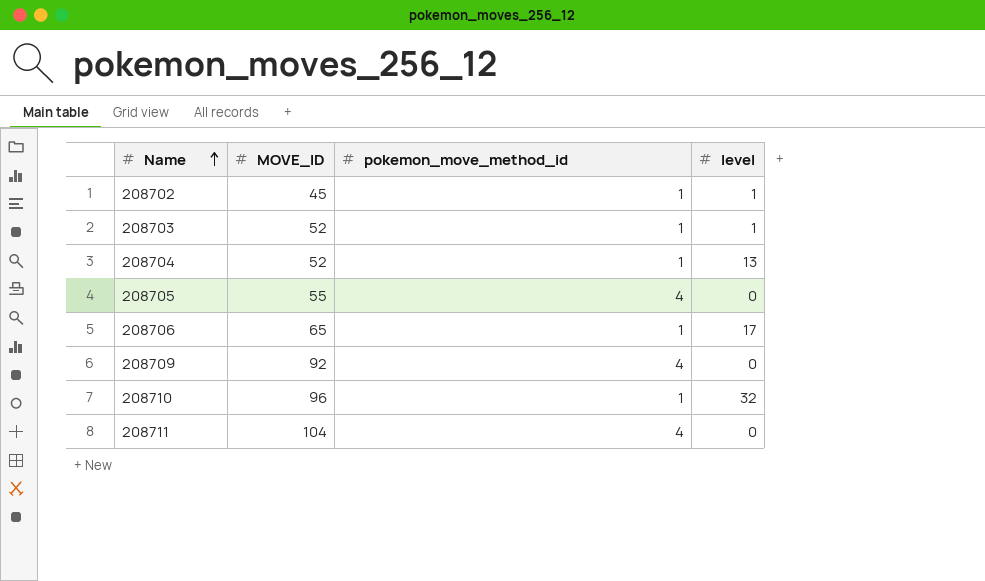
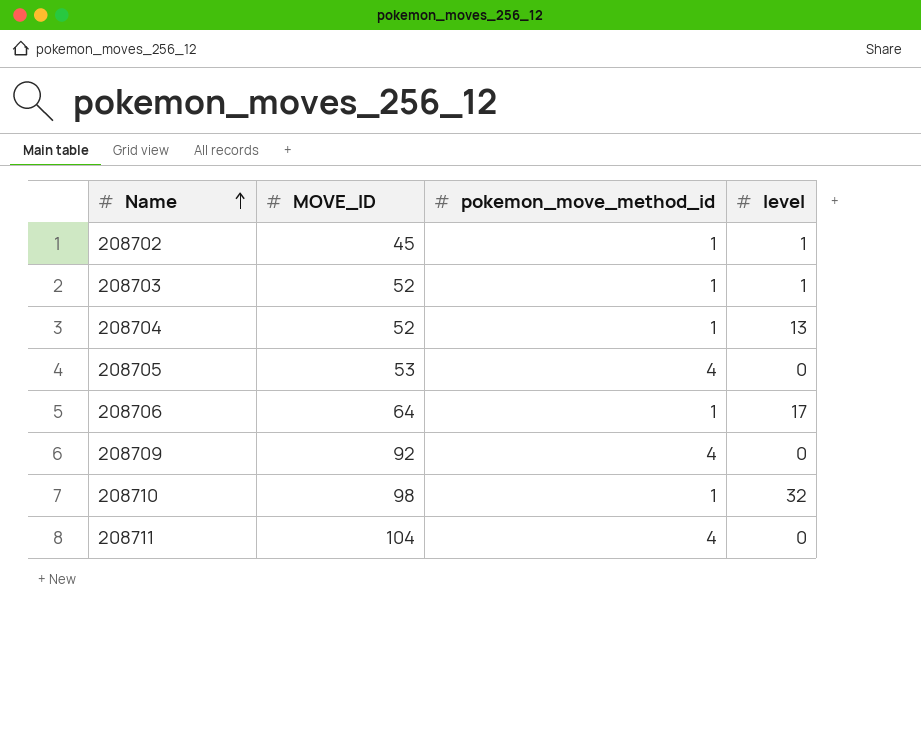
208705 | MOVE_ID: 55 -> 53
208706 | MOVE_ID: 65 -> 64
208710 | MOVE_ID: 96 -> 98

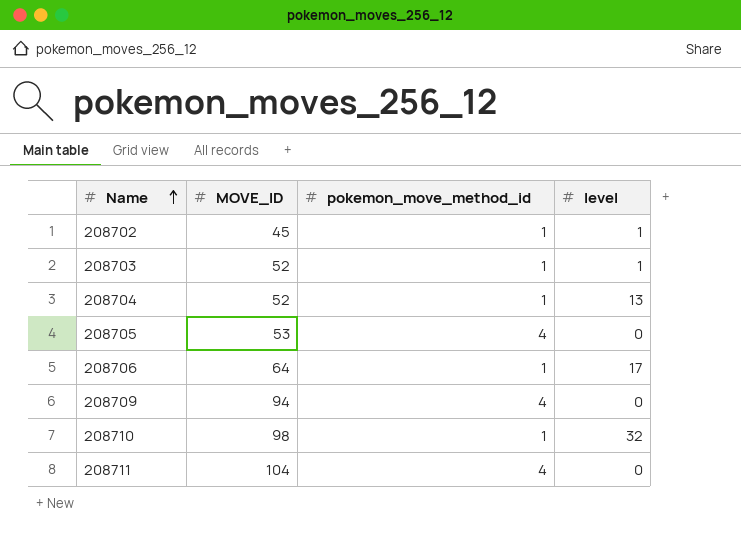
208709 | MOVE_ID: 92 -> 94

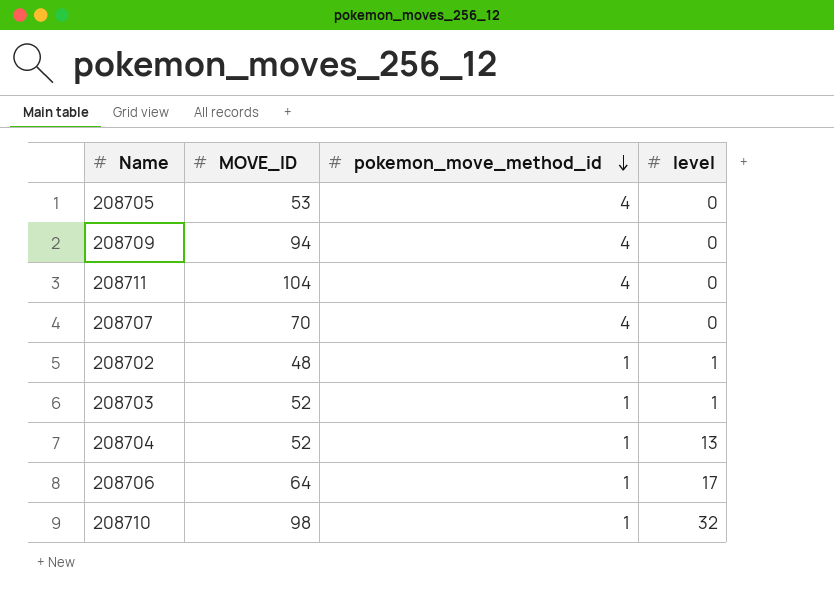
row order: Name ascending -> pokemon_move_method_id descending
row 208707: none -> 70 | 4 | 0
208702 | MOVE_ID: 45 -> 48

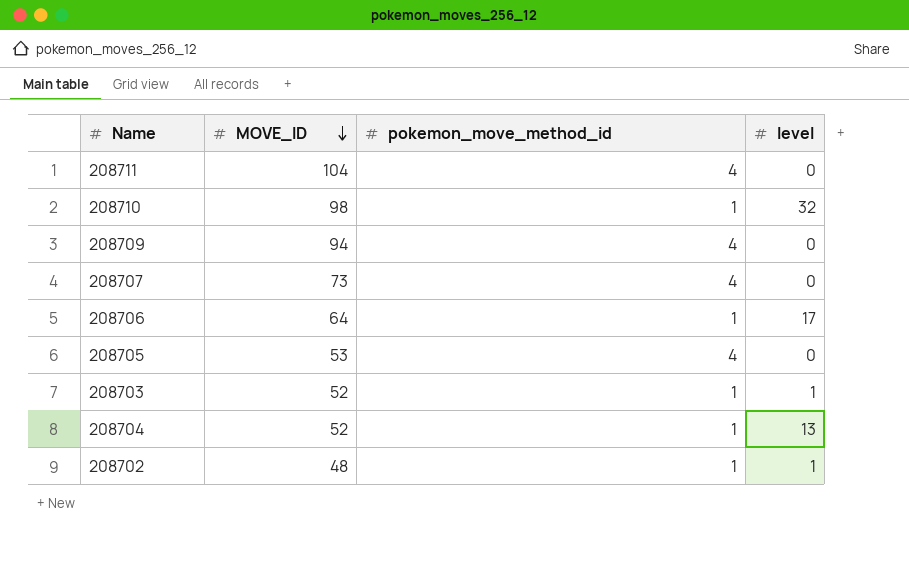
row order: pokemon_move_method_id descending -> MOVE_ID descending
208707 | MOVE_ID: 70 -> 73

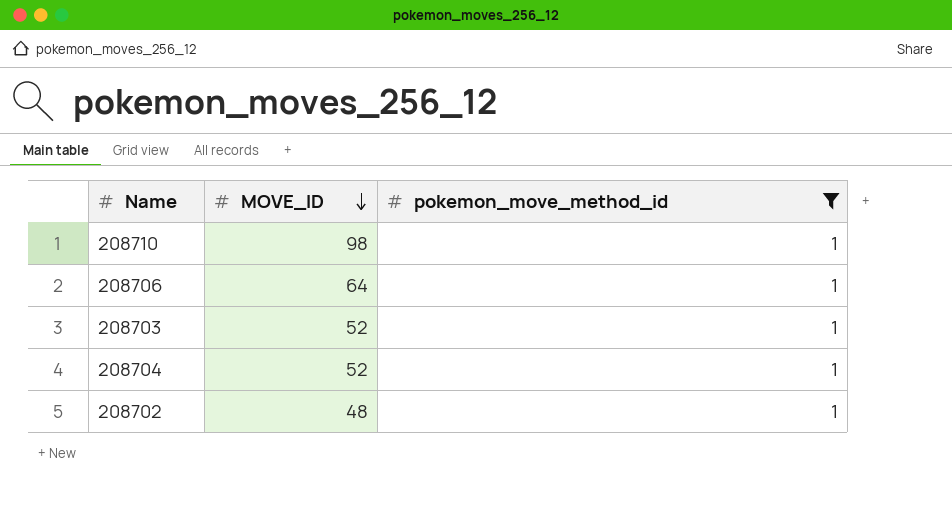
filter: none -> pokemon_move_method_id = 1
column level | position: 4 -> none

